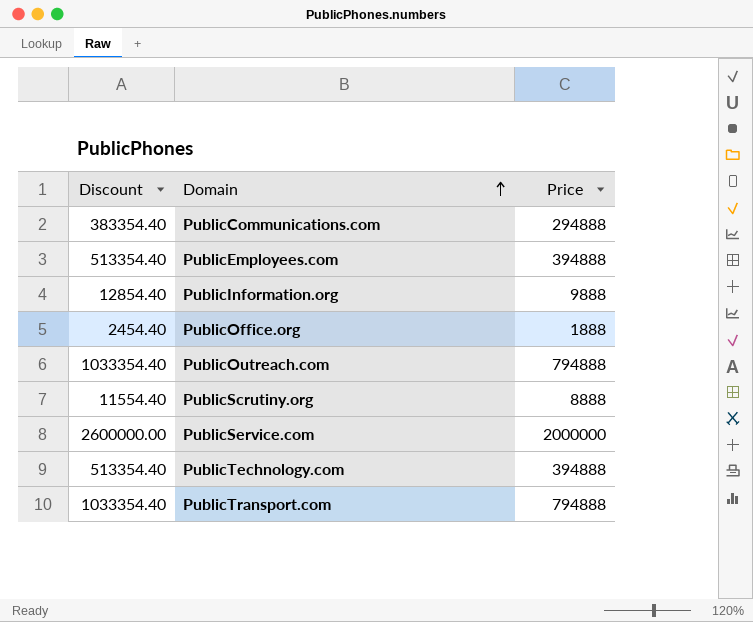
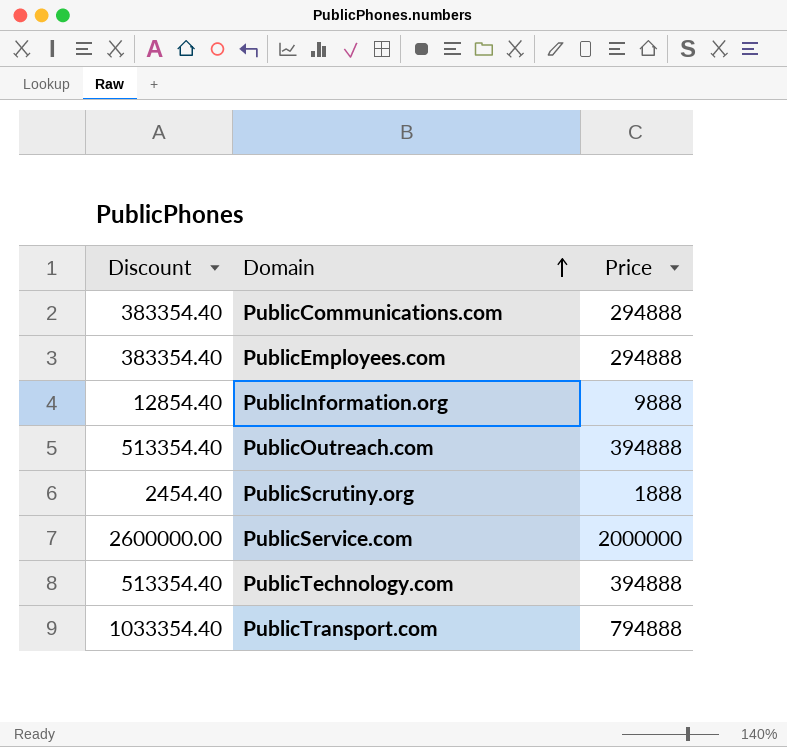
row PublicOffice.org: 2454.40 | 1888 -> none
PublicEmployees.com | Discount: 513354.40 -> 383354.40
PublicEmployees.com | Price: 394888 -> 294888
PublicOutreach.com | Discount: 1033354.40 -> 513354.40
PublicOutreach.com | Price: 794888 -> 394888
PublicScrutiny.org | Discount: 11554.40 -> 2454.40
PublicScrutiny.org | Price: 8888 -> 1888

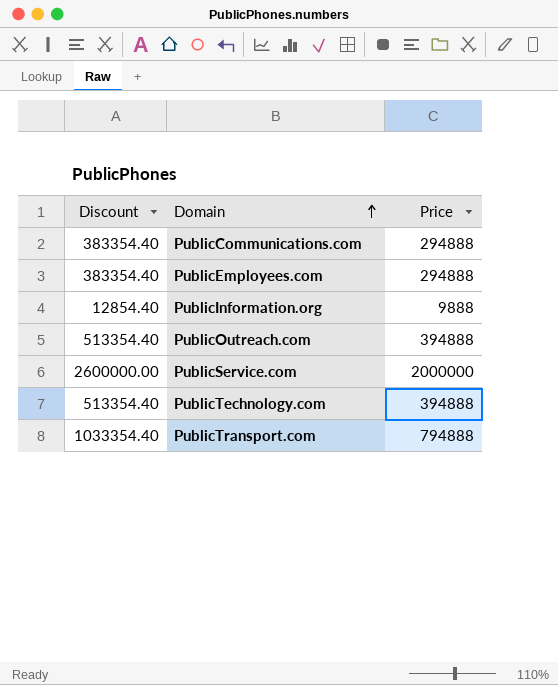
row PublicScrutiny.org: 2454.40 | 1888 -> none

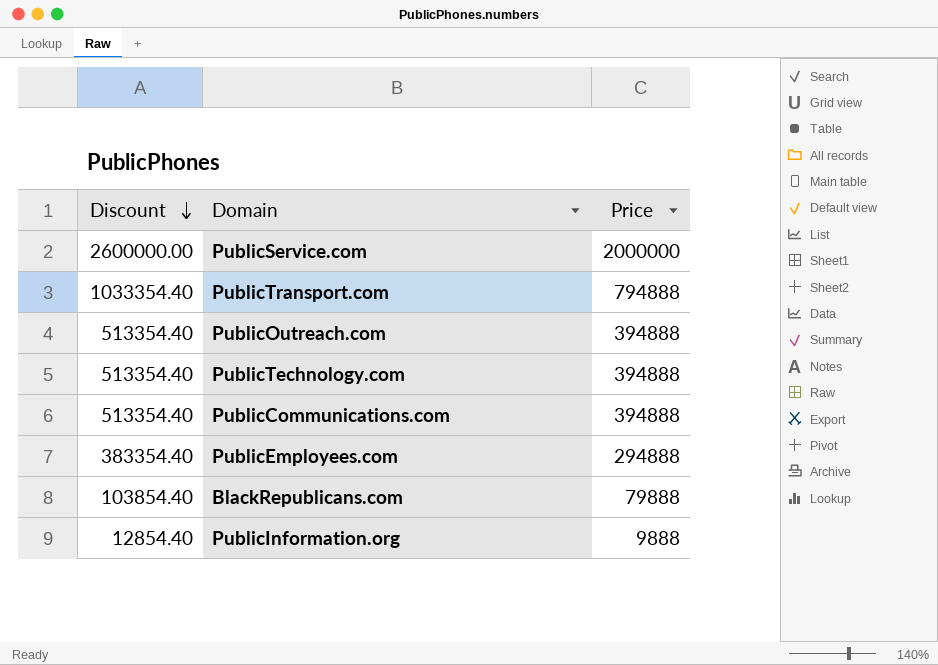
row order: Domain ascending -> Discount descending
PublicCommunications.com | Discount: 383354.40 -> 513354.40
PublicCommunications.com | Price: 294888 -> 394888
row BlackRepublicans.com: none -> 103854.40 | 79888

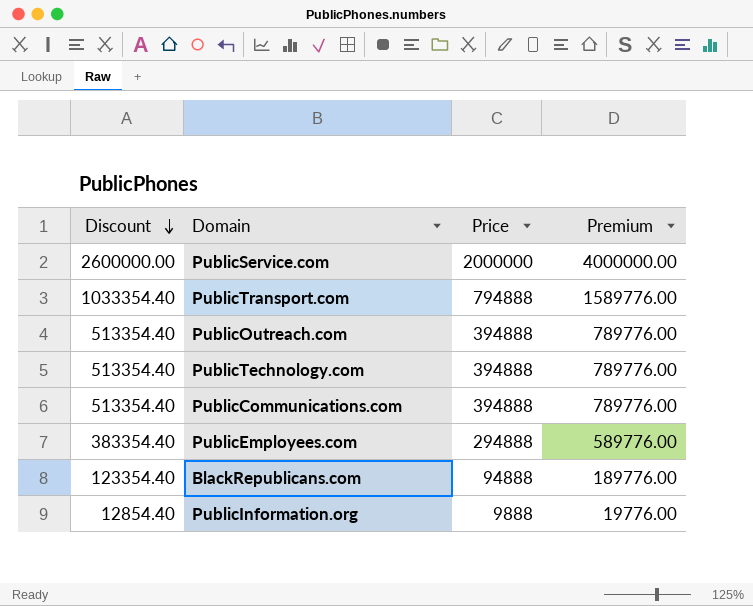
column Premium | formula: none -> [Price] * 2
BlackRepublicans.com | Discount: 103854.40 -> 123354.40
BlackRepublicans.com | Price: 79888 -> 94888

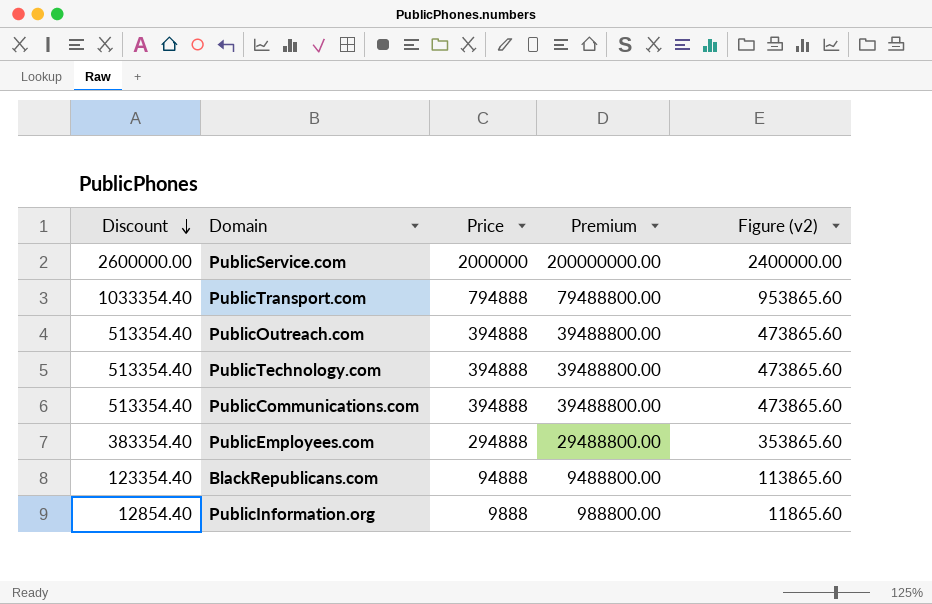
column Premium | formula: [Price] * 2 -> [Price] * 100
column Figure (v2) | formula: none -> [Price] * 1.2

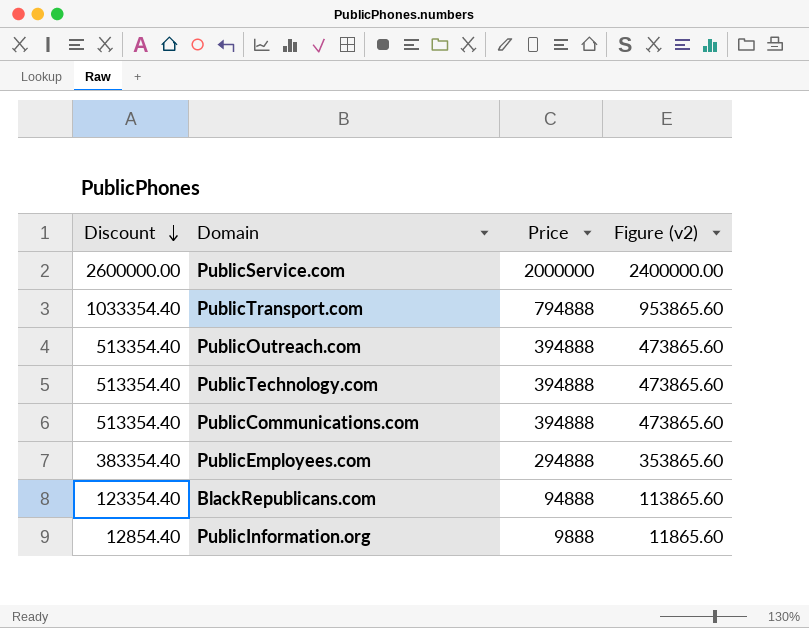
column Premium | formula: [Price] * 100 -> none

